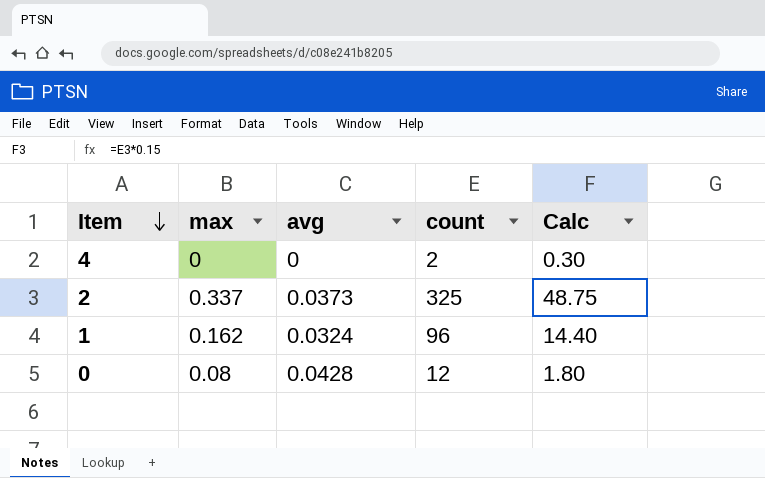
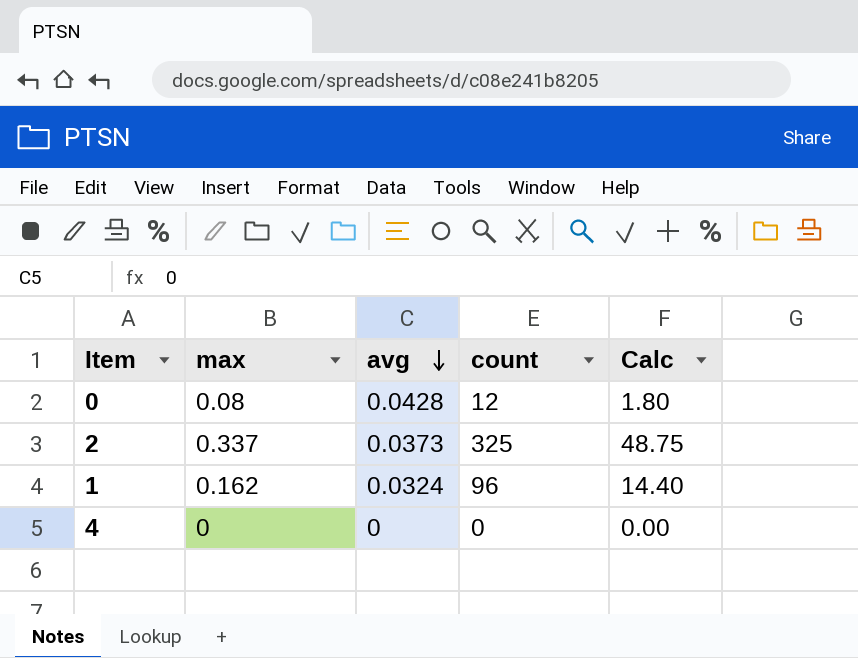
row order: Item descending -> avg descending
4 | count: 2 -> 0
4 | Calc: 0.30 -> 0.00

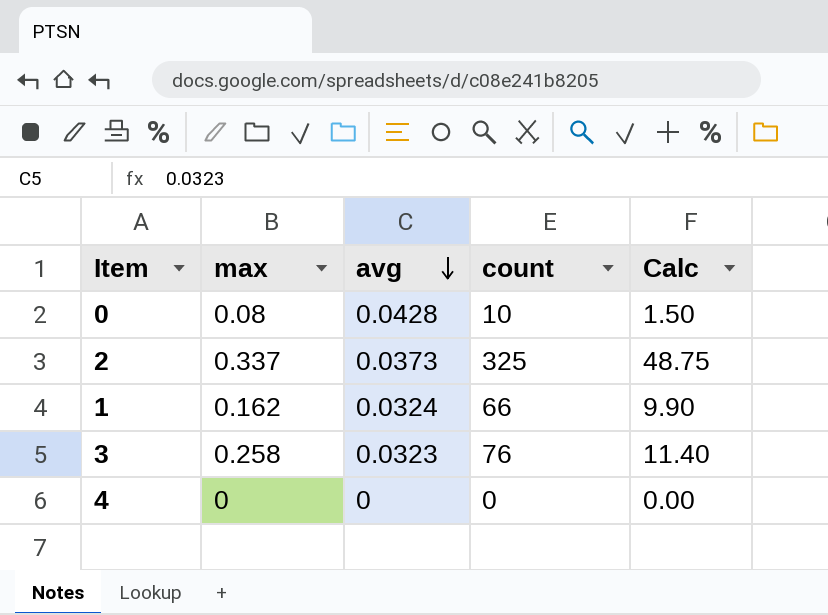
0 | count: 12 -> 10
0 | Calc: 1.80 -> 1.50
1 | count: 96 -> 66
1 | Calc: 14.40 -> 9.90
row 3: none -> 0.258 | 0.0323 | 76 | 11.40

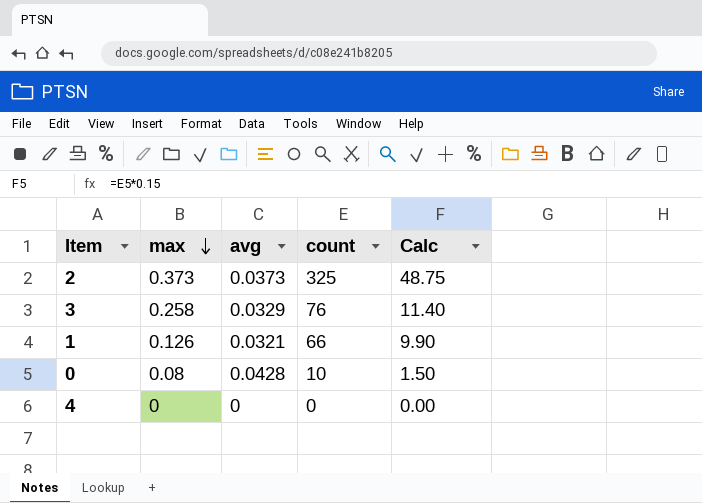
row order: avg descending -> max descending
2 | max: 0.337 -> 0.373
3 | avg: 0.0323 -> 0.0329
1 | max: 0.162 -> 0.126
1 | avg: 0.0324 -> 0.0321

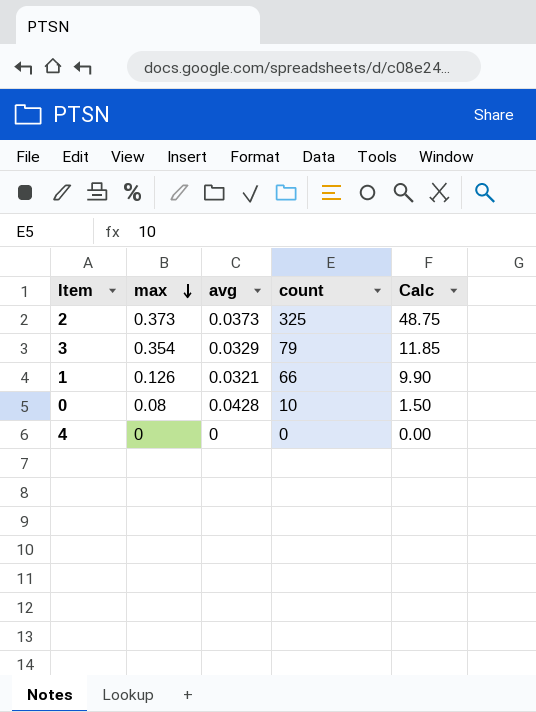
3 | max: 0.258 -> 0.354
3 | count: 76 -> 79
3 | Calc: 11.40 -> 11.85

